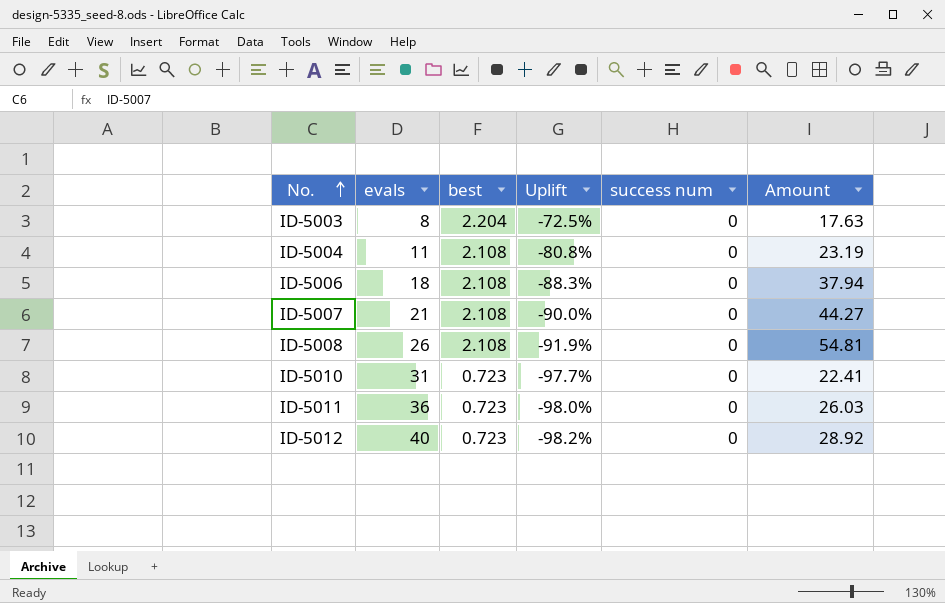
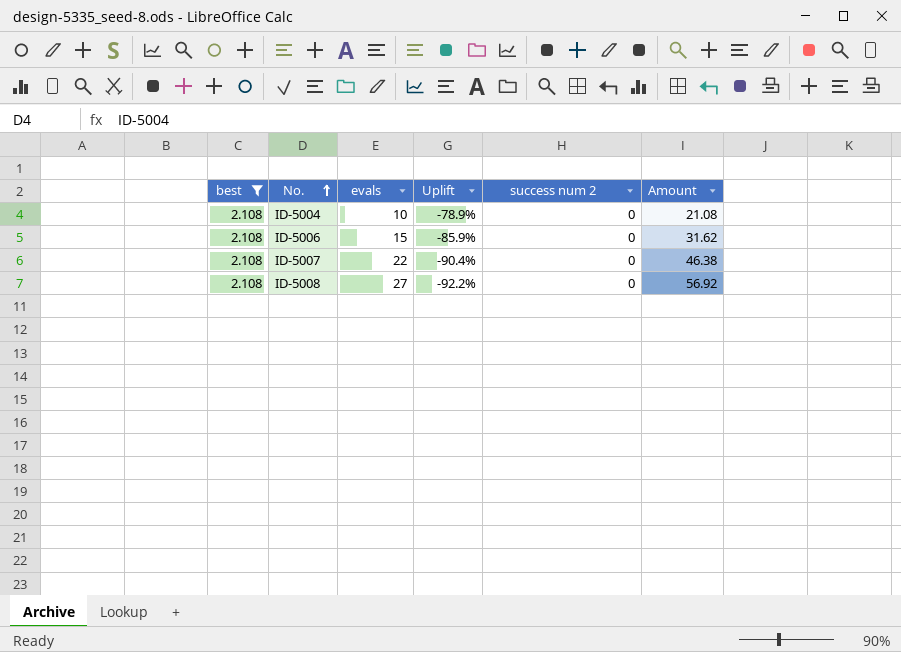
filter: none -> best = 2.108
column best | position: 3 -> 1
column name: success num -> success num 2
ID-5004 | evals: 11 -> 10
ID-5004 | Uplift: -80.8% -> -78.9%
ID-5004 | Amount: 23.19 -> 21.08
ID-5006 | evals: 18 -> 15
ID-5006 | Uplift: -88.3% -> -85.9%
ID-5006 | Amount: 37.94 -> 31.62
ID-5007 | evals: 21 -> 22
ID-5007 | Uplift: -90.0% -> -90.4%
ID-5007 | Amount: 44.27 -> 46.38
ID-5008 | evals: 26 -> 27
ID-5008 | Uplift: -91.9% -> -92.2%
ID-5008 | Amount: 54.81 -> 56.92

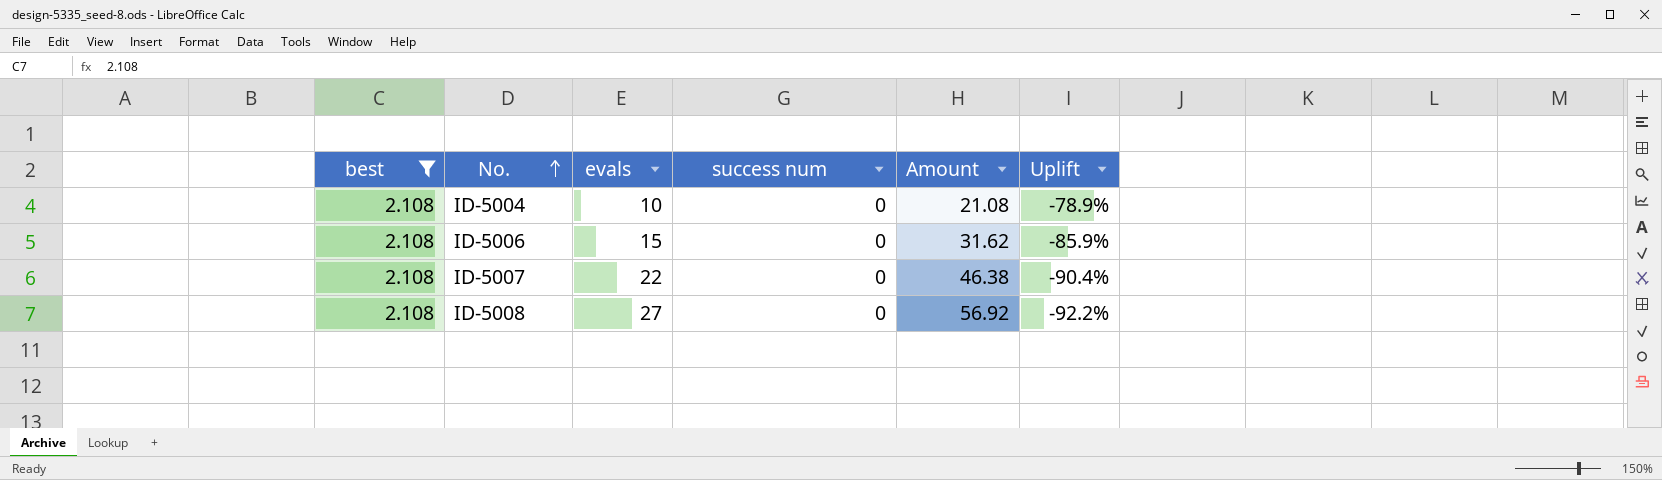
column name: success num 2 -> success num
column Uplift | position: 4 -> 6

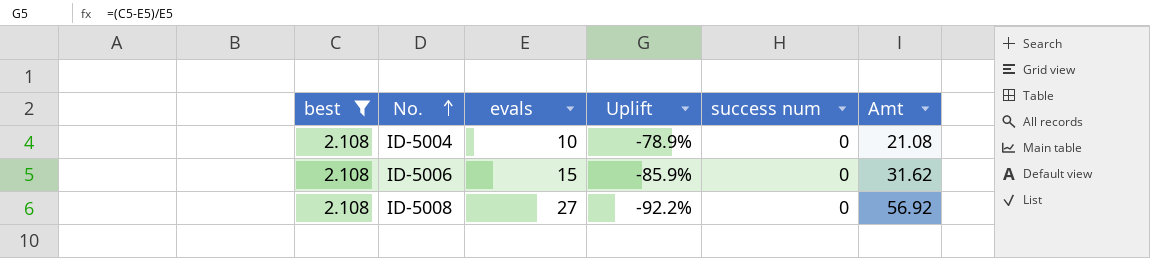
column Uplift | position: 6 -> 4
column name: Amount -> Amt
row ID-5007: 2.108 | 22 | 0 | 46.38 | -90.4% -> none

